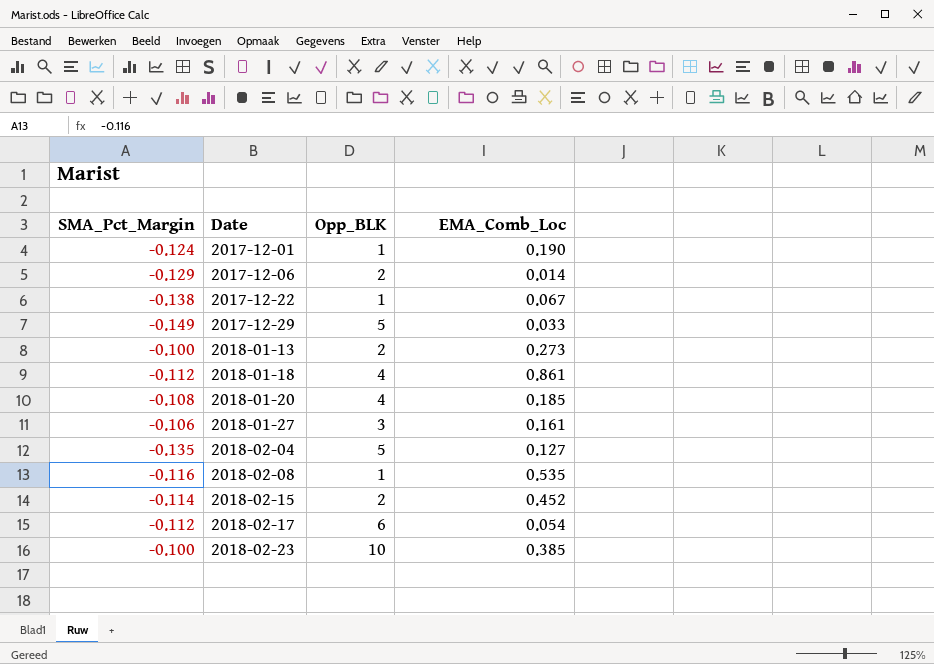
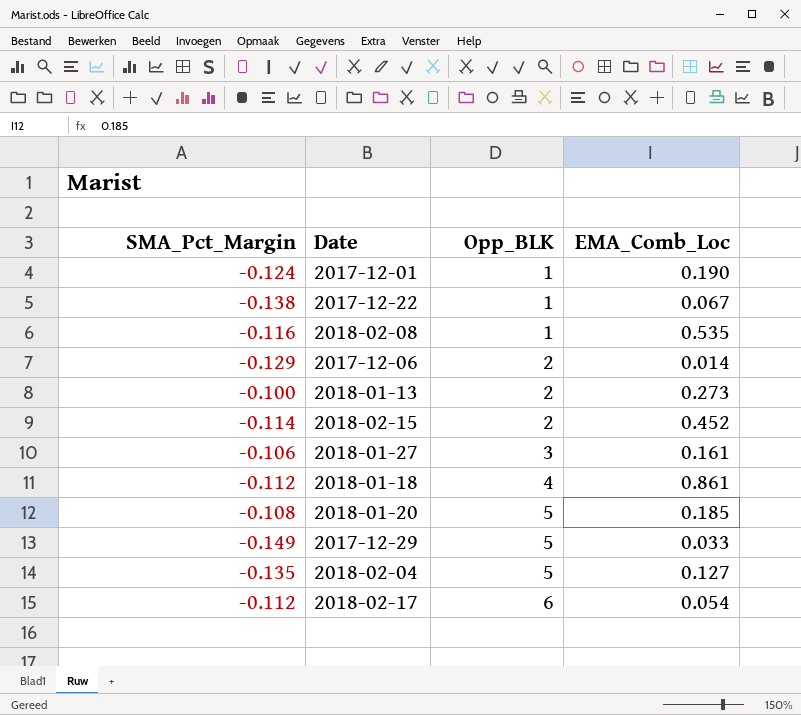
row order: Date ascending -> Opp_BLK ascending
row 2018-02-23: -0.100 | 10 | 0.385 -> none
2018-01-20 | Opp_BLK: 4 -> 5

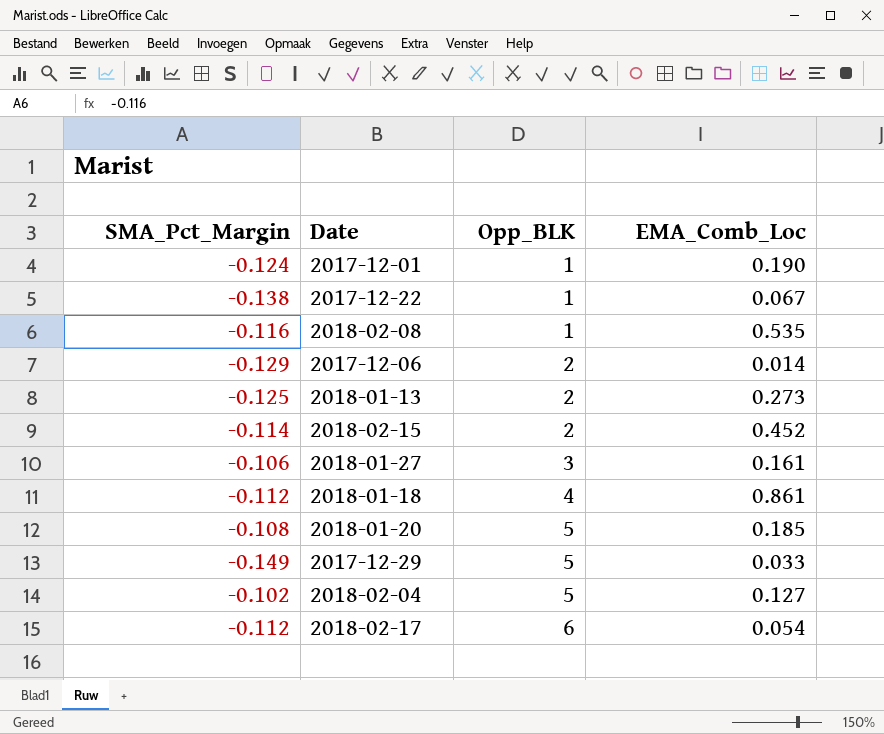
2018-01-13 | SMA_Pct_Margin: -0.100 -> -0.125
2018-02-04 | SMA_Pct_Margin: -0.135 -> -0.102

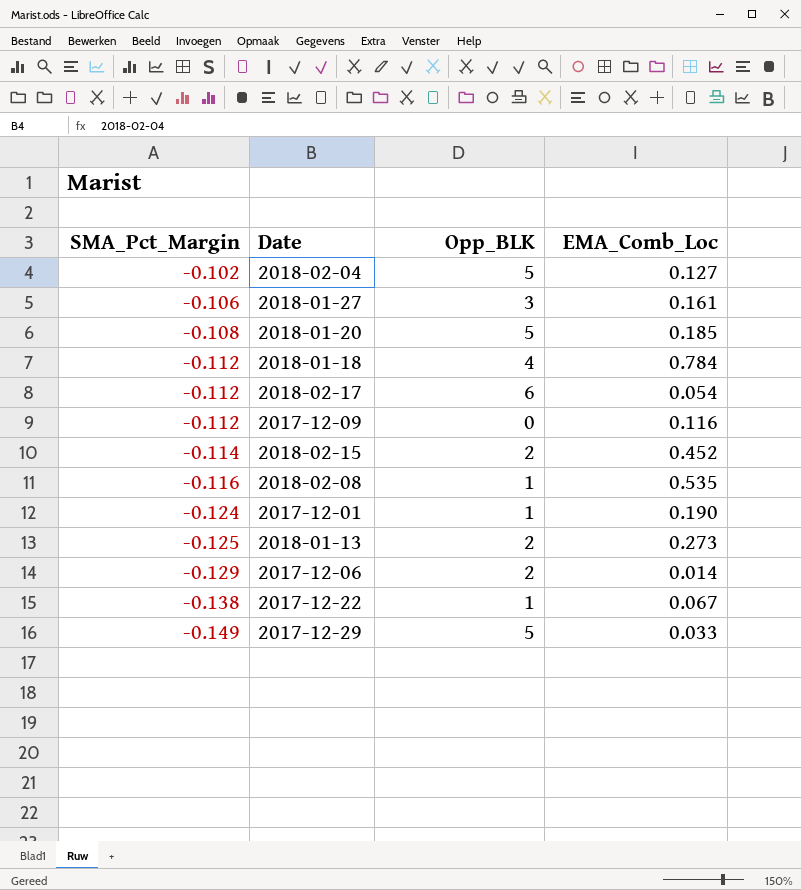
row order: Opp_BLK ascending -> SMA_Pct_Margin descending
2018-01-18 | EMA_Comb_Loc: 0.861 -> 0.784
row 2017-12-09: none -> -0.112 | 0 | 0.116

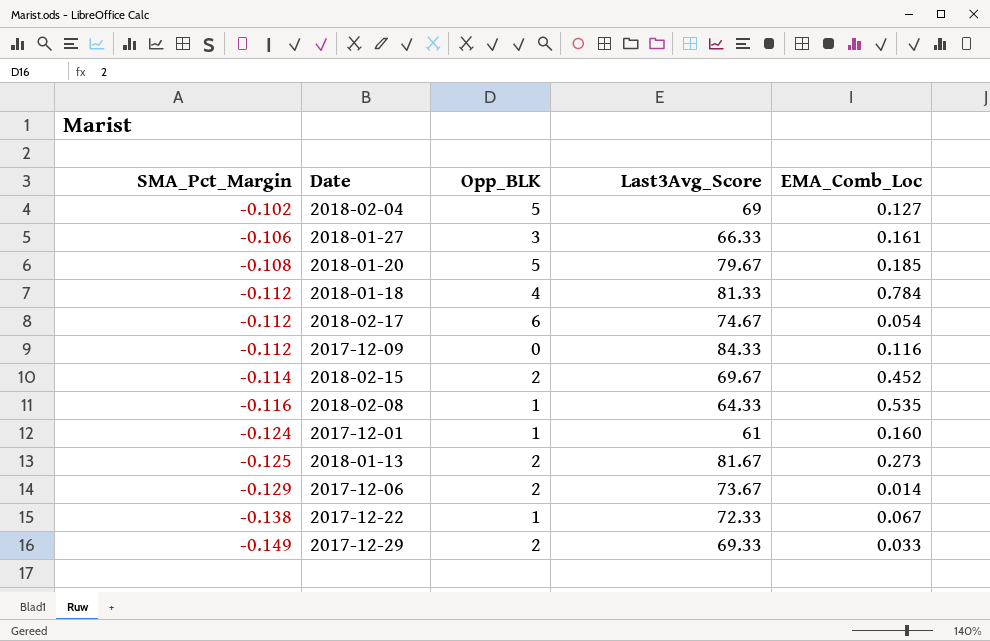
column Last3Avg_Score | position: none -> 4
2017-12-01 | EMA_Comb_Loc: 0.190 -> 0.160
2017-12-29 | Opp_BLK: 5 -> 2

